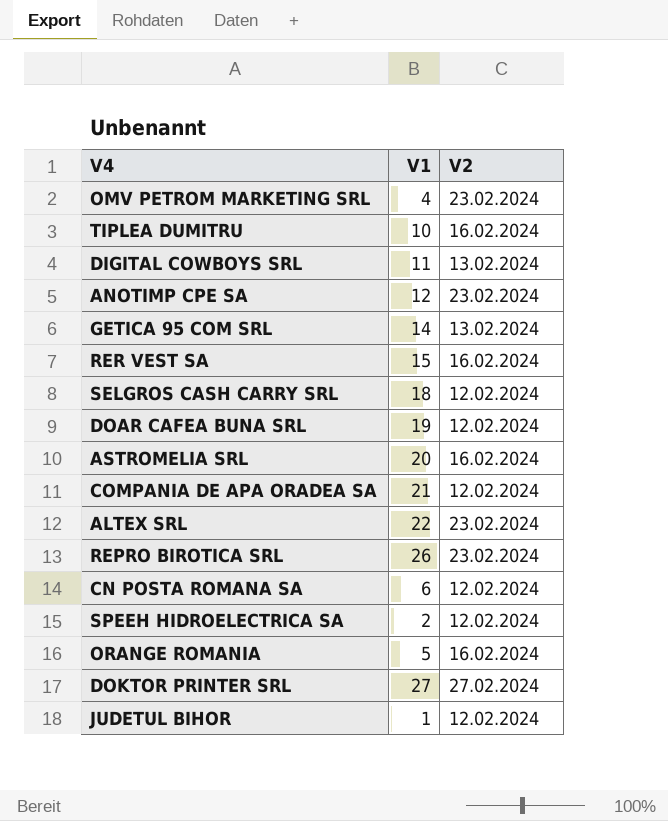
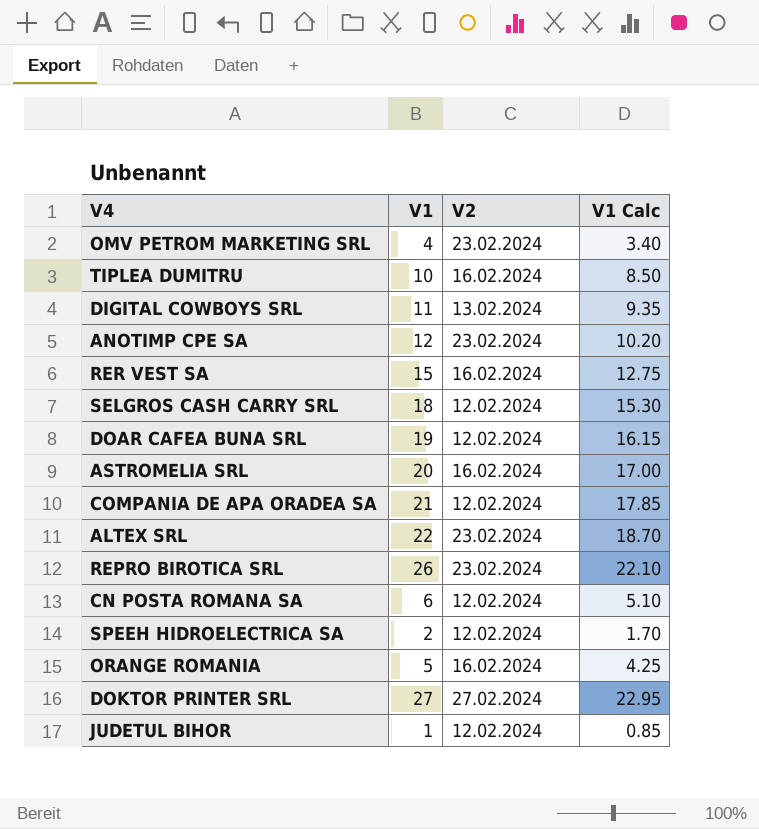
column V1 Calc | formula: none -> [V1] * 0.85
row GETICA 95 COM SRL: 14 | 13.02.2024 -> none

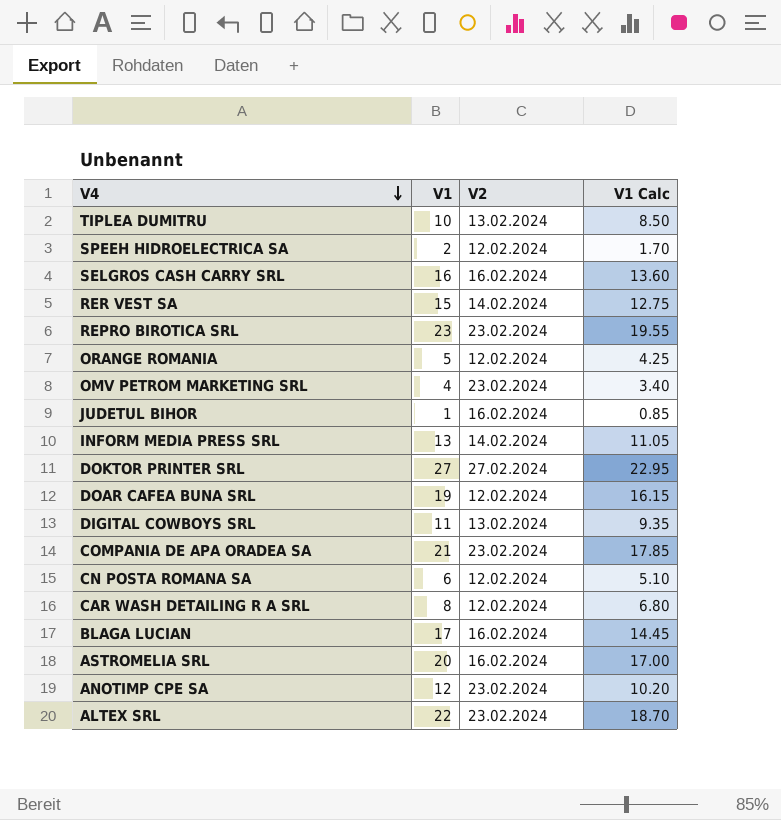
row order: none -> V4 descending
TIPLEA DUMITRU | V2: 16.02.2024 -> 13.02.2024
SELGROS CASH CARRY SRL | V1: 18 -> 16
SELGROS CASH CARRY SRL | V2: 12.02.2024 -> 16.02.2024
SELGROS CASH CARRY SRL | V1 Calc: 15.30 -> 13.60
RER VEST SA | V2: 16.02.2024 -> 14.02.2024
REPRO BIROTICA SRL | V1: 26 -> 23
REPRO BIROTICA SRL | V1 Calc: 22.10 -> 19.55
ORANGE ROMANIA | V2: 16.02.2024 -> 12.02.2024
JUDETUL BIHOR | V2: 12.02.2024 -> 16.02.2024
row INFORM MEDIA PRESS SRL: none -> 13 | 14.02.2024 | 11.05
COMPANIA DE APA ORADEA SA | V2: 12.02.2024 -> 23.02.2024
row CAR WASH DETAILING R A SRL: none -> 8 | 12.02.2024 | 6.80
row BLAGA LUCIAN: none -> 17 | 16.02.2024 | 14.45

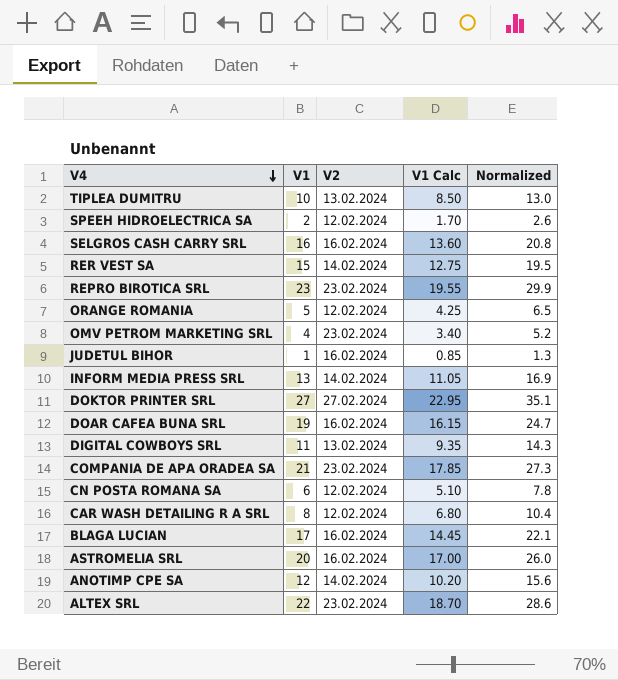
column Normalized | formula: none -> [V1] * 1.3
DOAR CAFEA BUNA SRL | V2: 12.02.2024 -> 16.02.2024
ANOTIMP CPE SA | V2: 23.02.2024 -> 14.02.2024

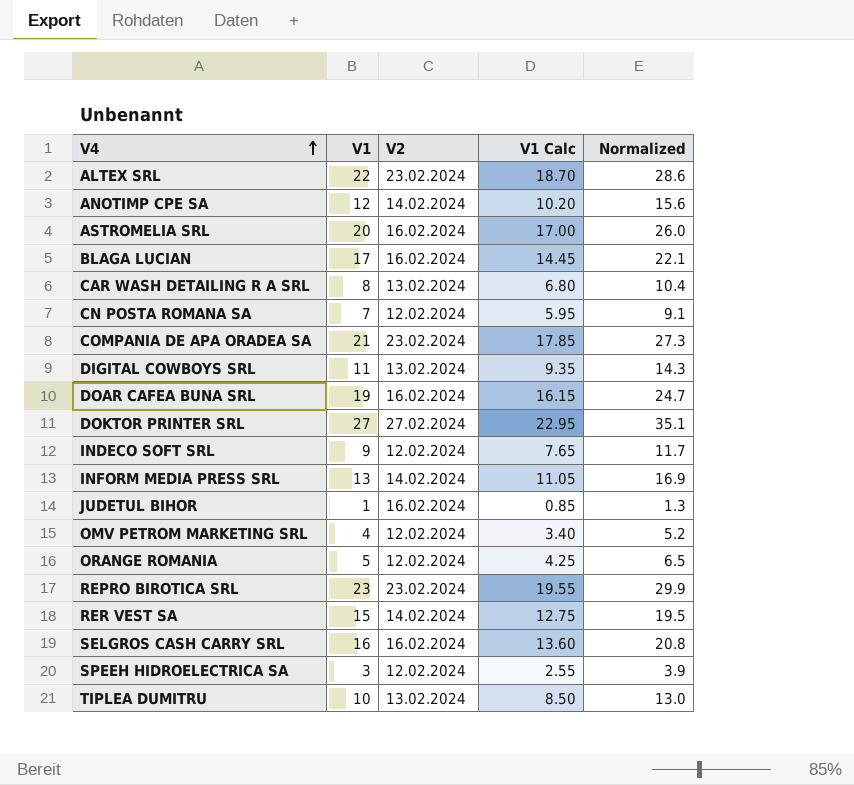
row order: V4 descending -> V4 ascending
CAR WASH DETAILING R A SRL | V2: 12.02.2024 -> 13.02.2024
CN POSTA ROMANA SA | V1: 6 -> 7
CN POSTA ROMANA SA | V1 Calc: 5.10 -> 5.95
CN POSTA ROMANA SA | Normalized: 7.8 -> 9.1
row INDECO SOFT SRL: none -> 9 | 12.02.2024 | 7.65 | 11.7
OMV PETROM MARKETING SRL | V2: 23.02.2024 -> 12.02.2024
SPEEH HIDROELECTRICA SA | V1: 2 -> 3
SPEEH HIDROELECTRICA SA | V1 Calc: 1.70 -> 2.55
SPEEH HIDROELECTRICA SA | Normalized: 2.6 -> 3.9

